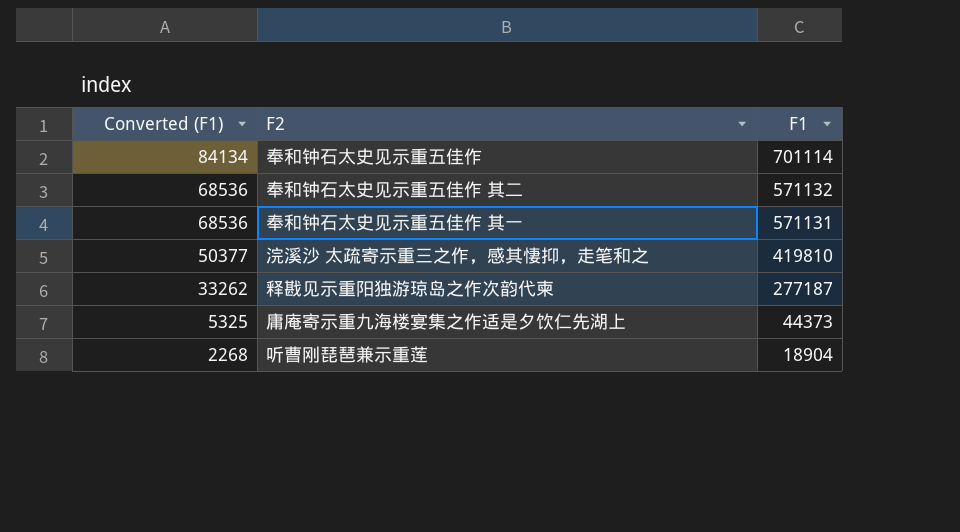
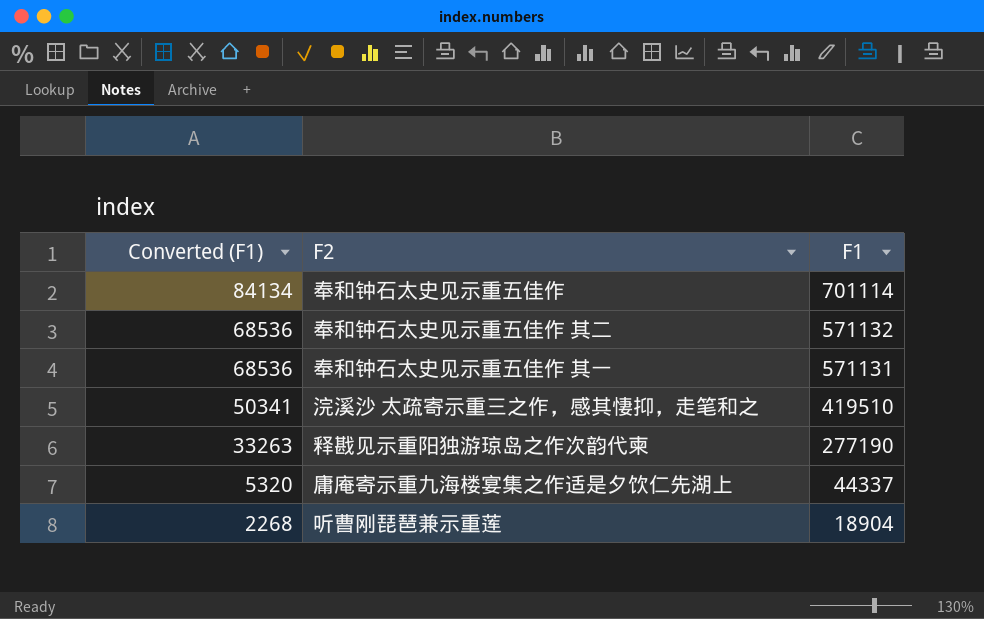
浣溪沙 太疏寄示重三之作，感其悽抑，走笔和之 | Converted (F1): 50377 -> 50341
浣溪沙 太疏寄示重三之作，感其悽抑，走笔和之 | F1: 419810 -> 419510
释戡见示重阳独游琼岛之作次韵代柬 | Converted (F1): 33262 -> 33263
释戡见示重阳独游琼岛之作次韵代柬 | F1: 277187 -> 277190
庸庵寄示重九海楼宴集之作适是夕饮仁先湖上 | Converted (F1): 5325 -> 5320
庸庵寄示重九海楼宴集之作适是夕饮仁先湖上 | F1: 44373 -> 44337

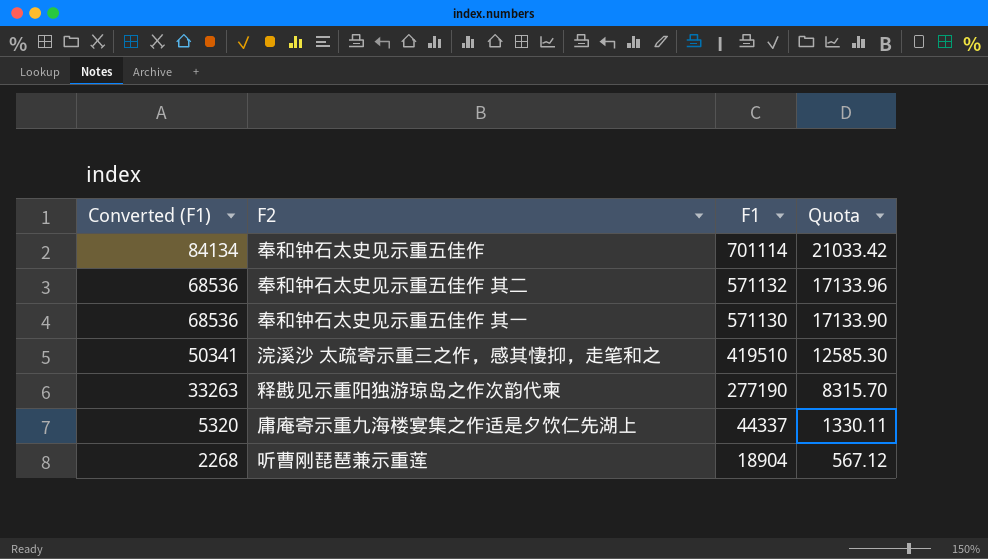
column Quota | formula: none -> [F1] * 0.03
奉和钟石太史见示重五佳作 其一 | F1: 571131 -> 571130

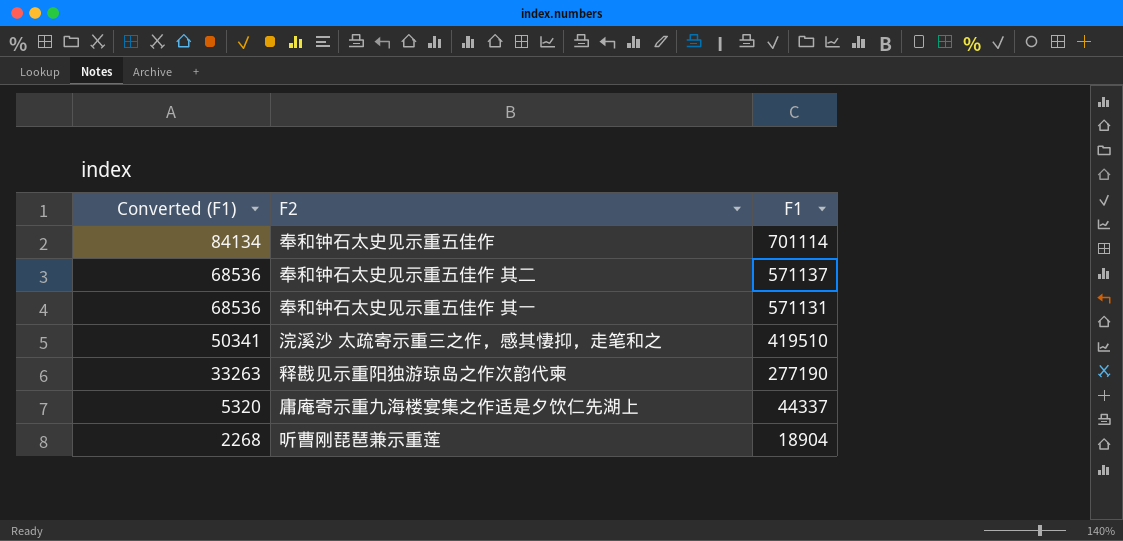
column Quota | formula: [F1] * 0.03 -> none
奉和钟石太史见示重五佳作 其二 | F1: 571132 -> 571137
奉和钟石太史见示重五佳作 其一 | F1: 571130 -> 571131

